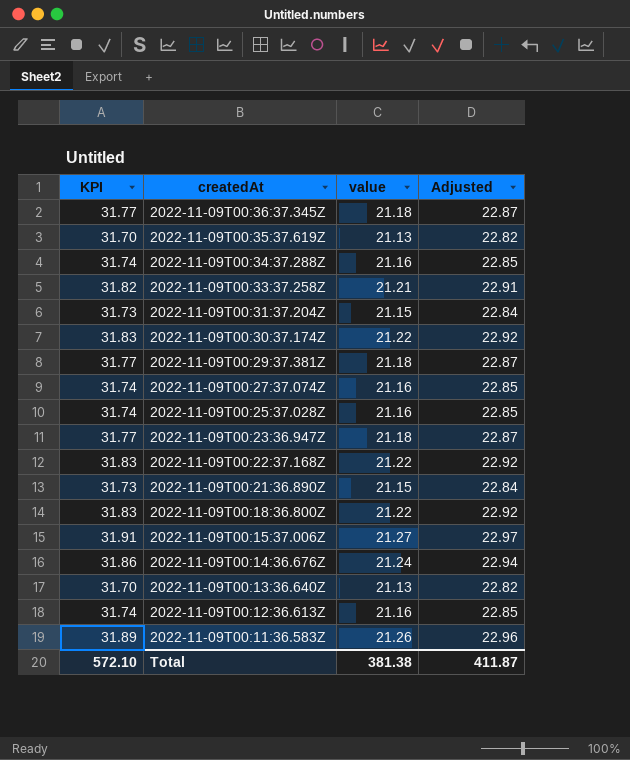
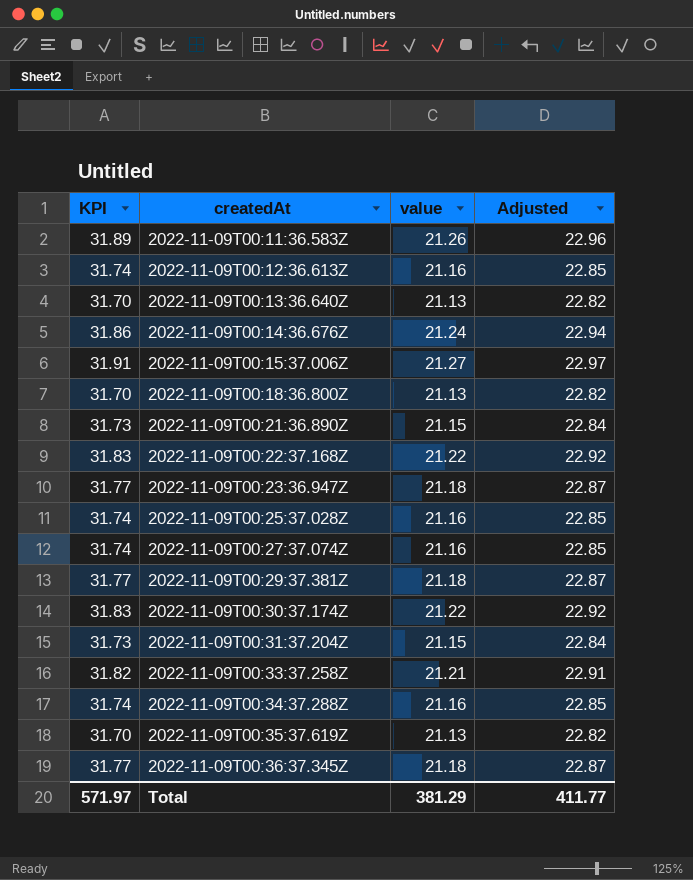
row order: createdAt descending -> createdAt ascending
2022-11-09T00:18:36.800Z | KPI: 31.83 -> 31.70
2022-11-09T00:18:36.800Z | value: 21.22 -> 21.13
2022-11-09T00:18:36.800Z | Adjusted: 22.92 -> 22.82
Total | KPI: 572.10 -> 571.97
Total | value: 381.38 -> 381.29
Total | Adjusted: 411.87 -> 411.77

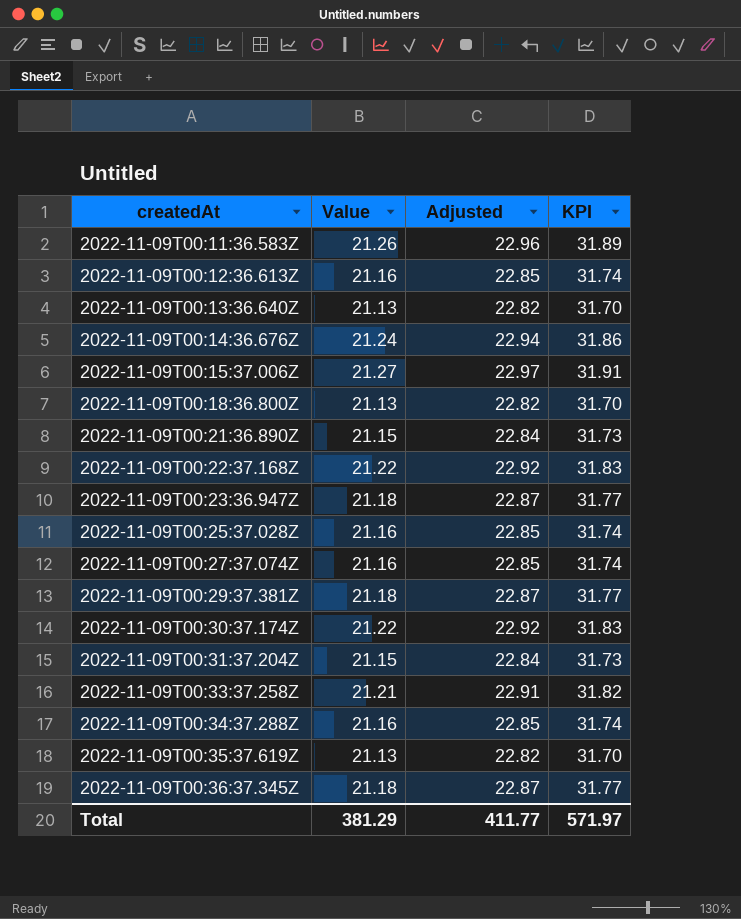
column name: value -> Value
column KPI | position: 1 -> 4

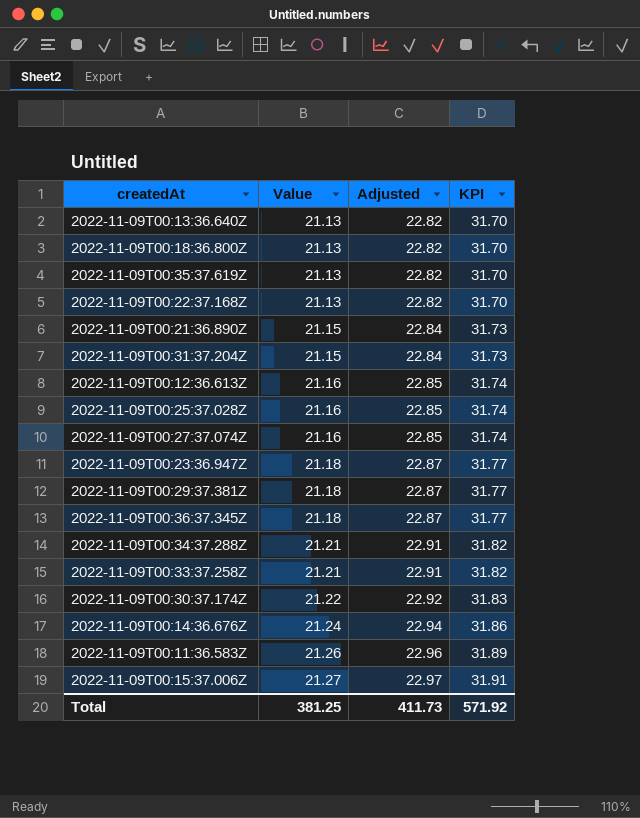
row order: createdAt ascending -> Value ascending
2022-11-09T00:22:37.168Z | Value: 21.22 -> 21.13
2022-11-09T00:22:37.168Z | Adjusted: 22.92 -> 22.82
2022-11-09T00:22:37.168Z | KPI: 31.83 -> 31.70
2022-11-09T00:34:37.288Z | Value: 21.16 -> 21.21
2022-11-09T00:34:37.288Z | Adjusted: 22.85 -> 22.91
2022-11-09T00:34:37.288Z | KPI: 31.74 -> 31.82
Total | Value: 381.29 -> 381.25
Total | Adjusted: 411.77 -> 411.73
Total | KPI: 571.97 -> 571.92

